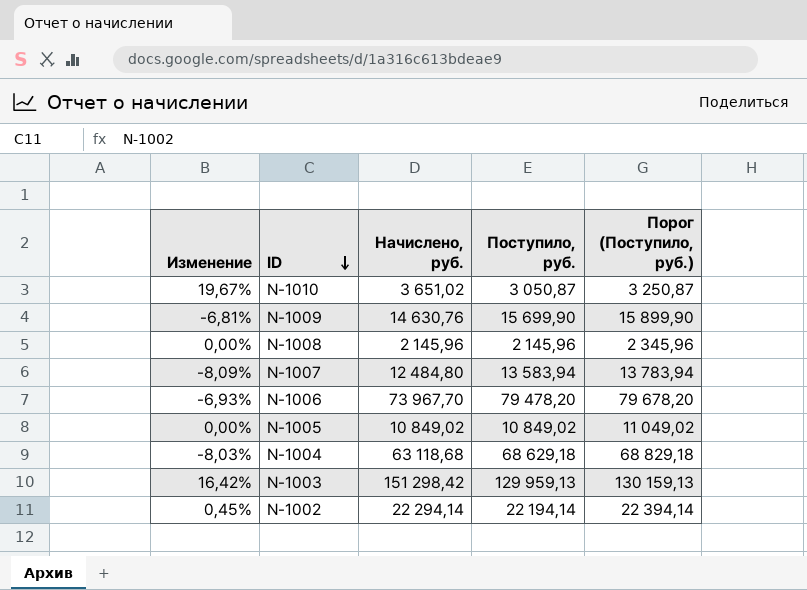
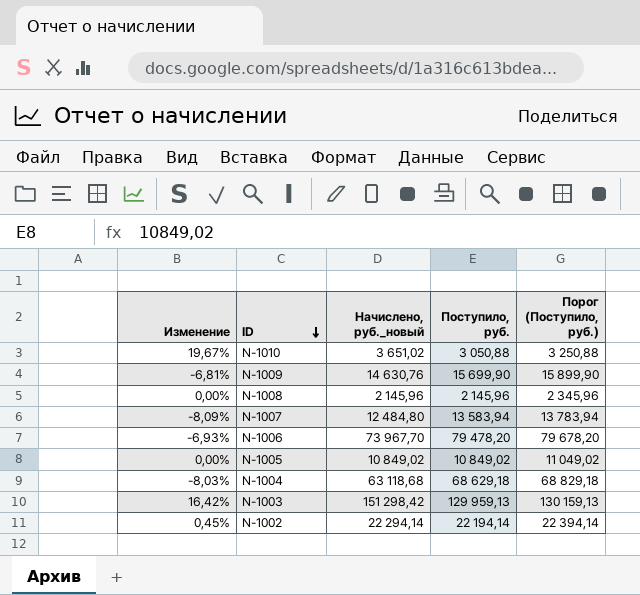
column name: Начислено, руб. -> Начислено, руб._новый
N-1010 | Поступило, руб.: 3 050,87 -> 3 050,88
N-1010 | Порог (Поступило, руб.): 3 250,87 -> 3 250,88

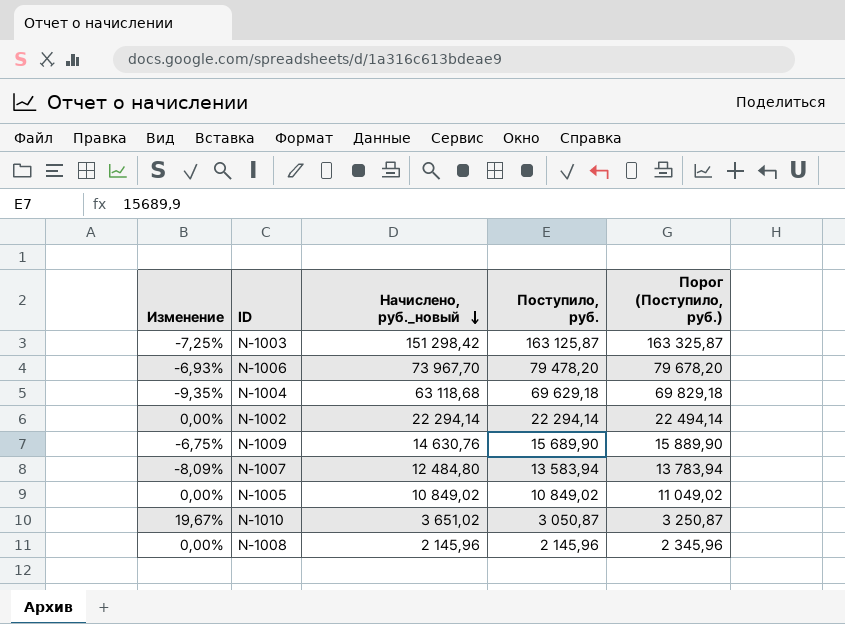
row order: ID descending -> Начислено, руб._новый descending
N-1003 | Изменение: 16,42% -> -7,25%
N-1003 | Поступило, руб.: 129 959,13 -> 163 125,87
N-1003 | Порог (Поступило, руб.): 130 159,13 -> 163 325,87
N-1004 | Изменение: -8,03% -> -9,35%
N-1004 | Поступило, руб.: 68 629,18 -> 69 629,18
N-1004 | Порог (Поступило, руб.): 68 829,18 -> 69 829,18
N-1002 | Изменение: 0,45% -> 0,00%
N-1002 | Поступило, руб.: 22 194,14 -> 22 294,14
N-1002 | Порог (Поступило, руб.): 22 394,14 -> 22 494,14
N-1009 | Изменение: -6,81% -> -6,75%
N-1009 | Поступило, руб.: 15 699,90 -> 15 689,90
N-1009 | Порог (Поступило, руб.): 15 899,90 -> 15 889,90
N-1010 | Поступило, руб.: 3 050,88 -> 3 050,87
N-1010 | Порог (Поступило, руб.): 3 250,88 -> 3 250,87

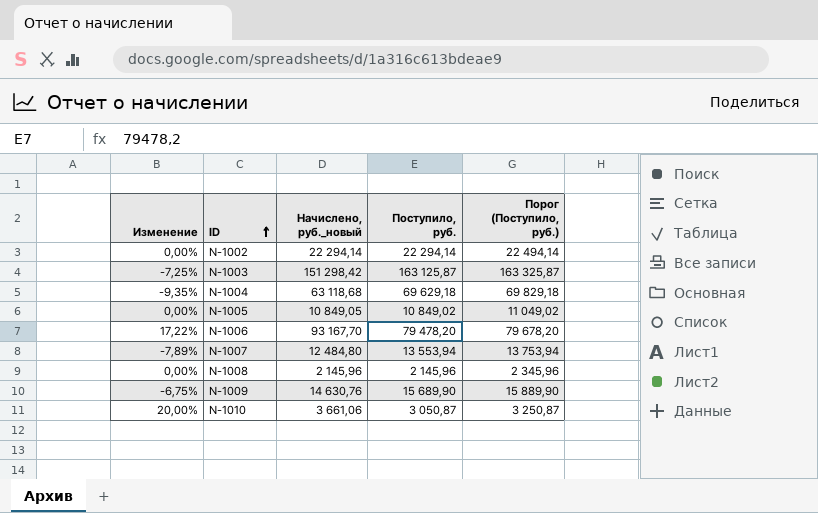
row order: Начислено, руб._новый descending -> ID ascending
N-1005 | Начислено, руб._новый: 10 849,02 -> 10 849,05
N-1006 | Изменение: -6,93% -> 17,22%
N-1006 | Начислено, руб._новый: 73 967,70 -> 93 167,70
N-1007 | Изменение: -8,09% -> -7,89%
N-1007 | Поступило, руб.: 13 583,94 -> 13 553,94
N-1007 | Порог (Поступило, руб.): 13 783,94 -> 13 753,94
N-1010 | Изменение: 19,67% -> 20,00%
N-1010 | Начислено, руб._новый: 3 651,02 -> 3 661,06

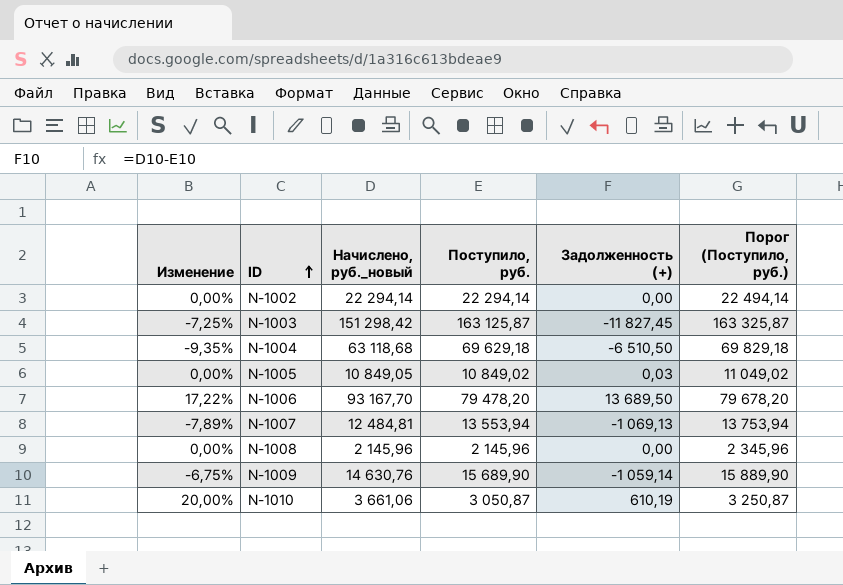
column Задолженность (+) | formula: none -> [Начислено, руб._новый] - [Поступило, руб.]
N-1007 | Начислено, руб._новый: 12 484,80 -> 12 484,81

